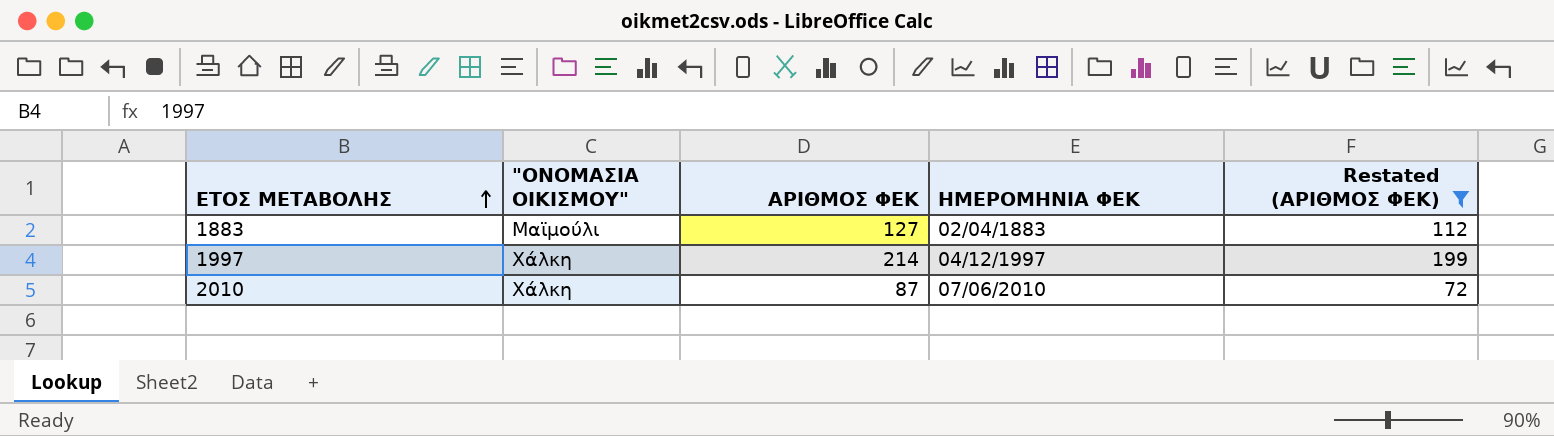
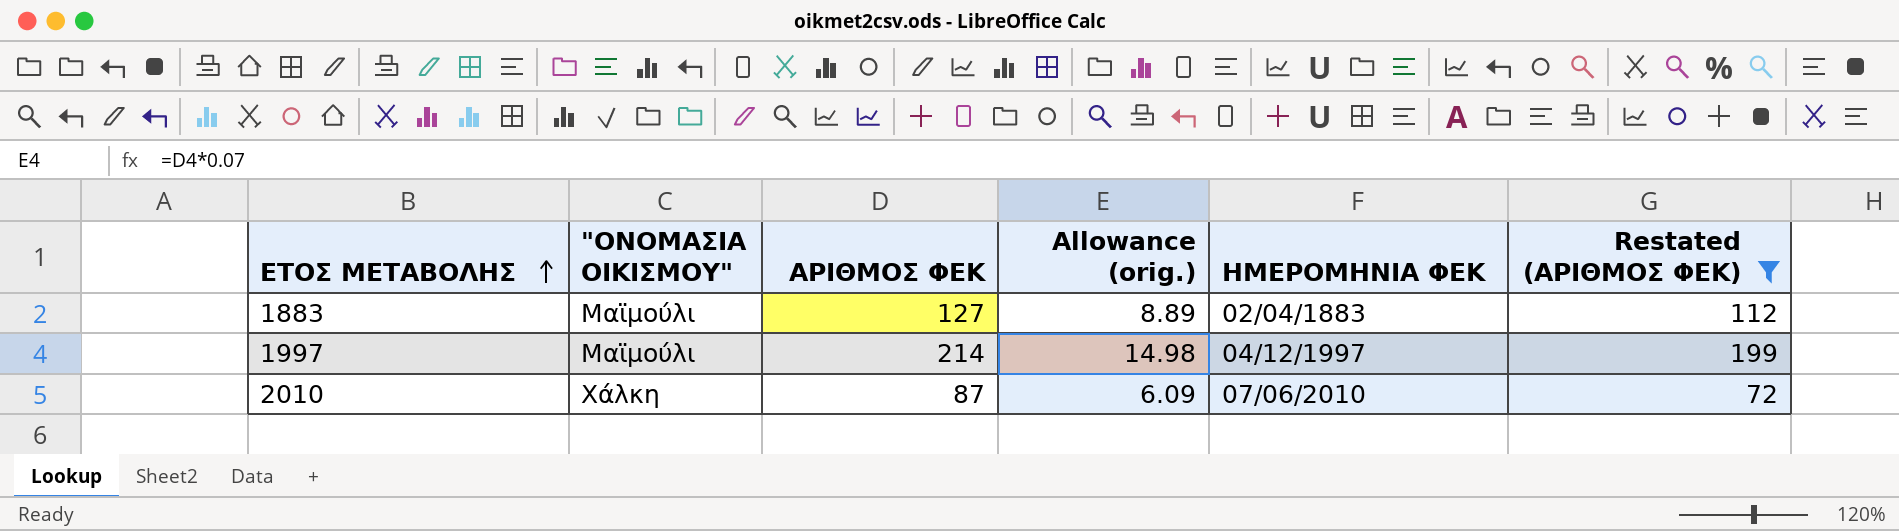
column Allowance (orig.) | formula: none -> [ΑΡΙΘΜΟΣ ΦΕΚ] * 0.07
1997 | "ΟΝΟΜΑΣΙΑ ΟΙΚΙΣΜΟΥ": Χάλκη -> Μαϊμούλι

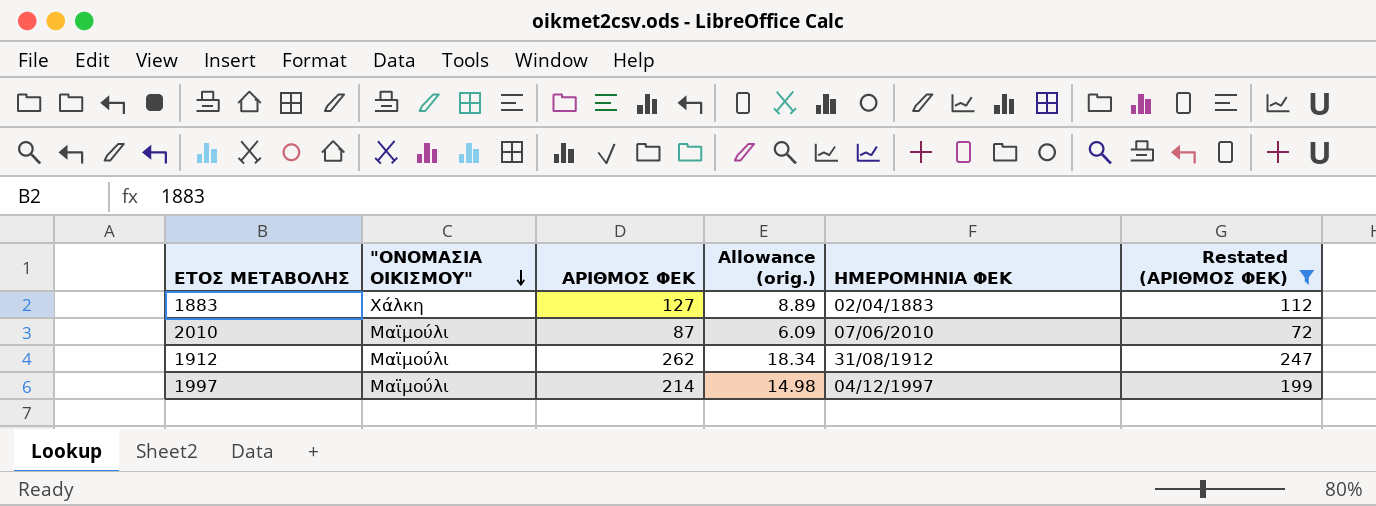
row order: ΕΤΟΣ ΜΕΤΑΒΟΛΗΣ ascending -> "ΟΝΟΜΑΣΙΑ ΟΙΚΙΣΜΟΥ" descending
1883 | "ΟΝΟΜΑΣΙΑ ΟΙΚΙΣΜΟΥ": Μαϊμούλι -> Χάλκη
2010 | "ΟΝΟΜΑΣΙΑ ΟΙΚΙΣΜΟΥ": Χάλκη -> Μαϊμούλι
row 1912: none -> Μαϊμούλι | 262 | 18.34 | 31/08/1912 | 247

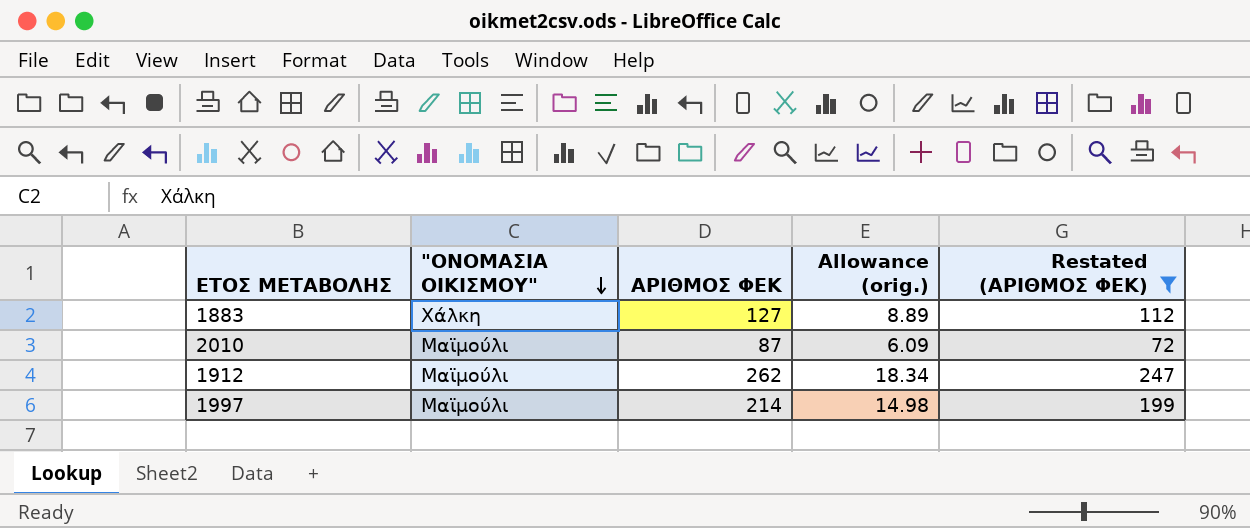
column ΗΜΕΡΟΜΗΝΙΑ ΦΕΚ | position: 5 -> none

